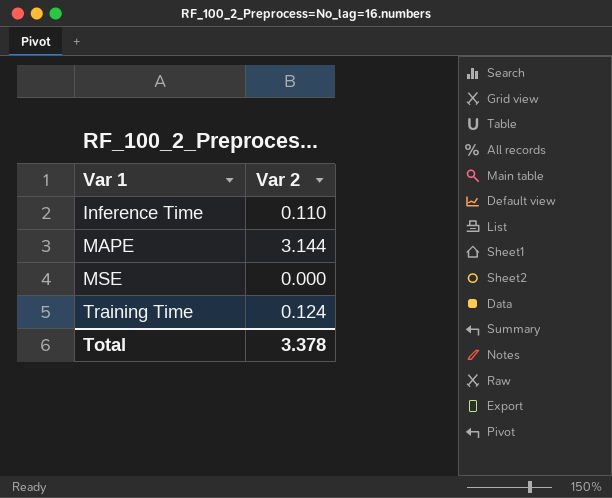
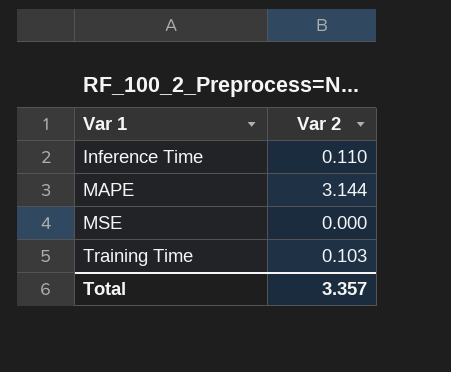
Training Time | Var 2: 0.124 -> 0.103
Total | Var 2: 3.378 -> 3.357

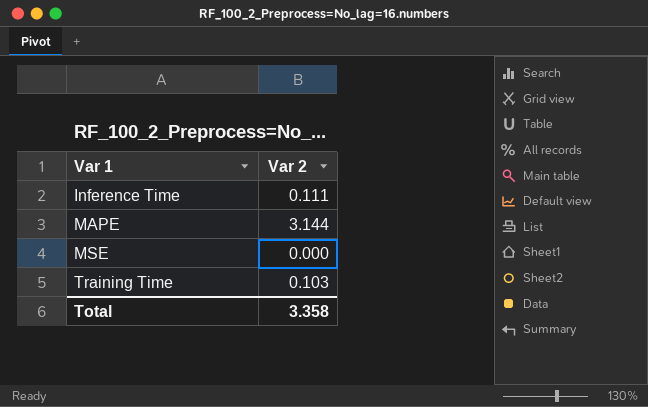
Inference Time | Var 2: 0.110 -> 0.111
Total | Var 2: 3.357 -> 3.358

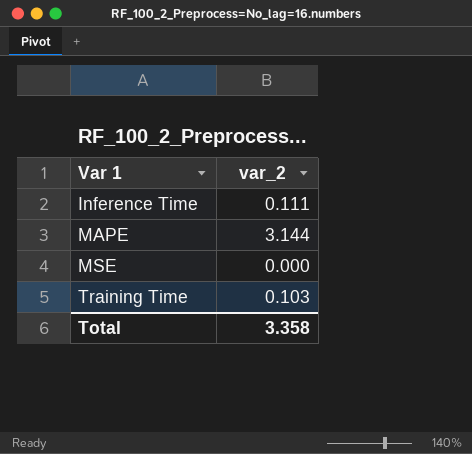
column name: Var 2 -> var_2

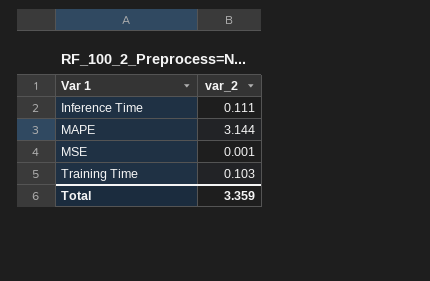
MSE | var_2: 0.000 -> 0.001
Total | var_2: 3.358 -> 3.359

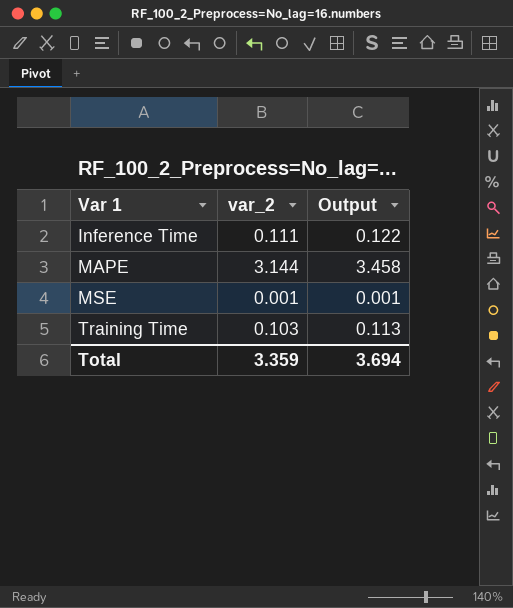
column Output | formula: none -> [var_2] * 1.1

